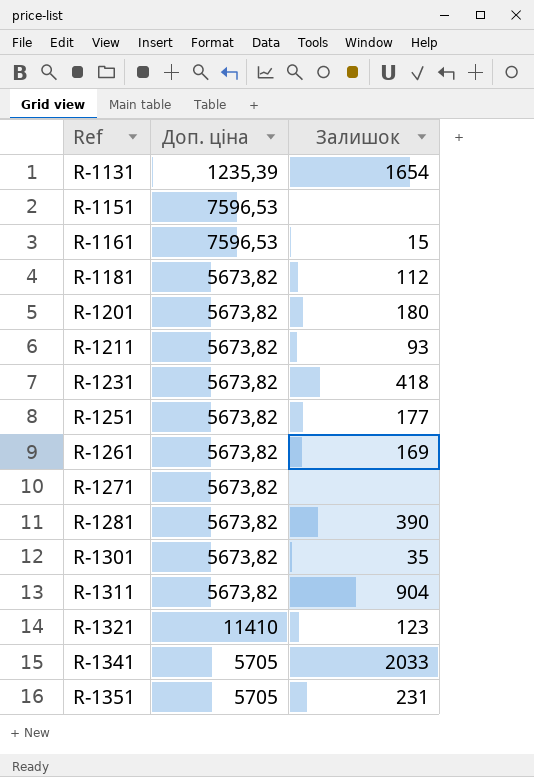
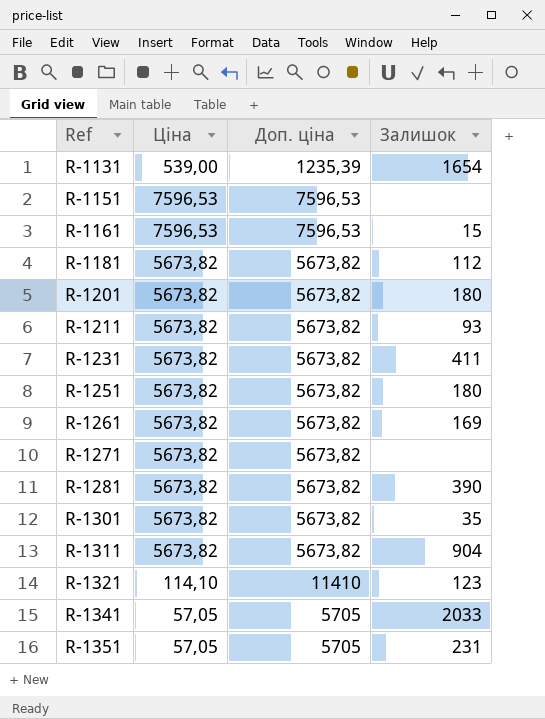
column Ціна | position: none -> 2
R-1231 | Залишок: 418 -> 411
R-1251 | Залишок: 177 -> 180

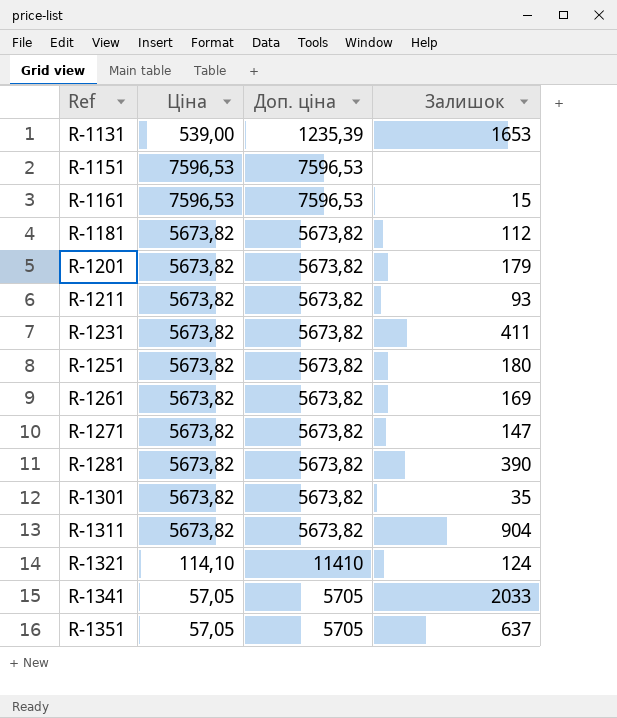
R-1131 | Залишок: 1654 -> 1653
R-1201 | Залишок: 180 -> 179
R-1271 | Залишок: none -> 147
R-1321 | Залишок: 123 -> 124
R-1351 | Залишок: 231 -> 637

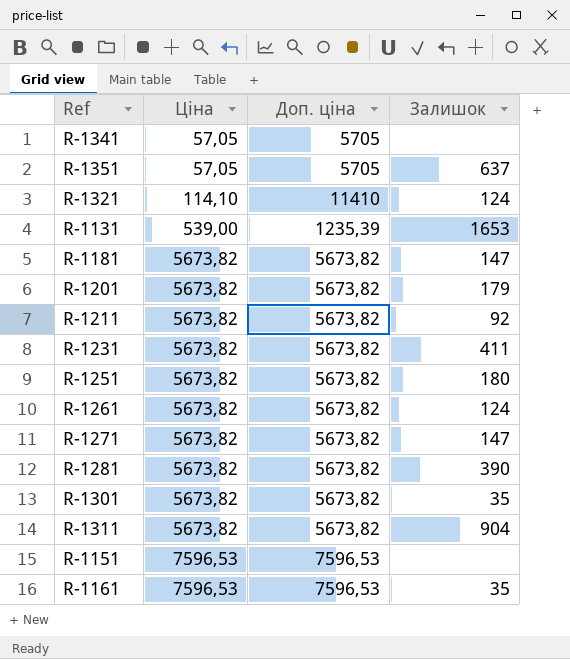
row order: Ref ascending -> Ціна ascending
R-1341 | Залишок: 2033 -> none
R-1181 | Залишок: 112 -> 147
R-1211 | Залишок: 93 -> 92
R-1261 | Залишок: 169 -> 124
R-1161 | Залишок: 15 -> 35

